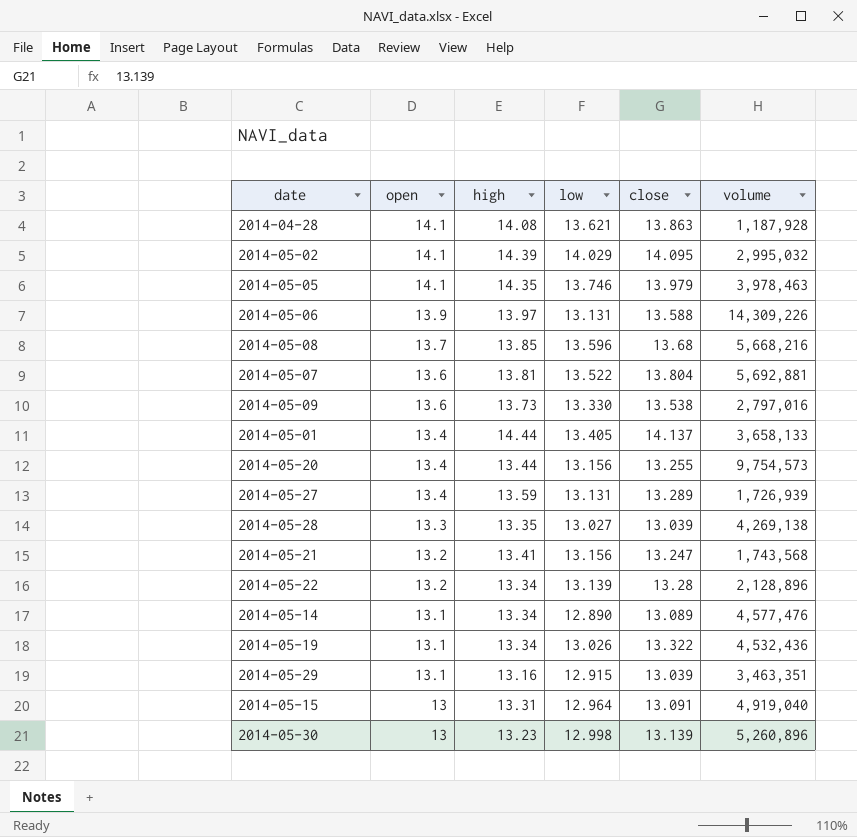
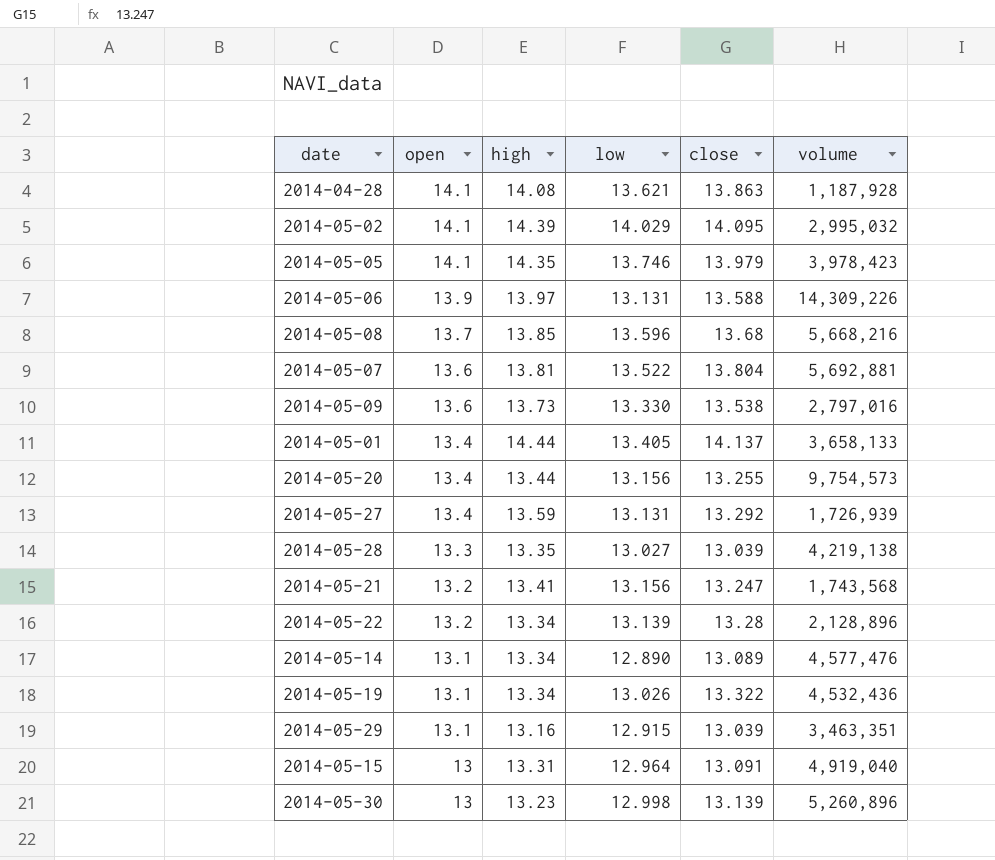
2014-05-05 | volume: 3,978,463 -> 3,978,423
2014-05-27 | close: 13.289 -> 13.292
2014-05-28 | volume: 4,269,138 -> 4,219,138

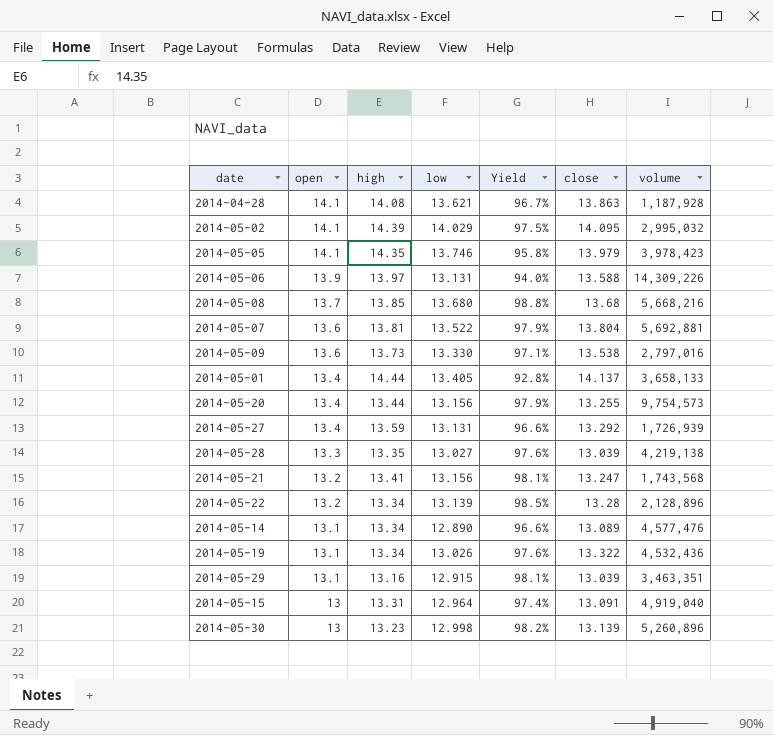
column Yield | formula: none -> [low] / [high]
2014-05-08 | low: 13.596 -> 13.680

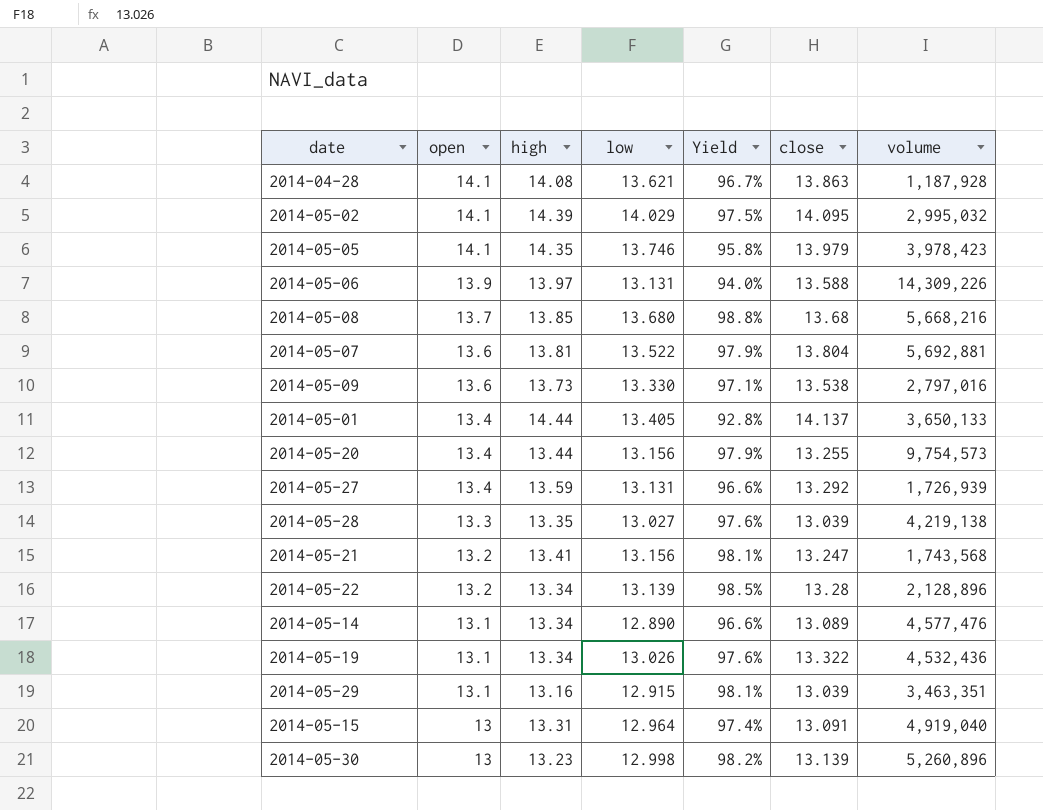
2014-05-01 | volume: 3,658,133 -> 3,650,133

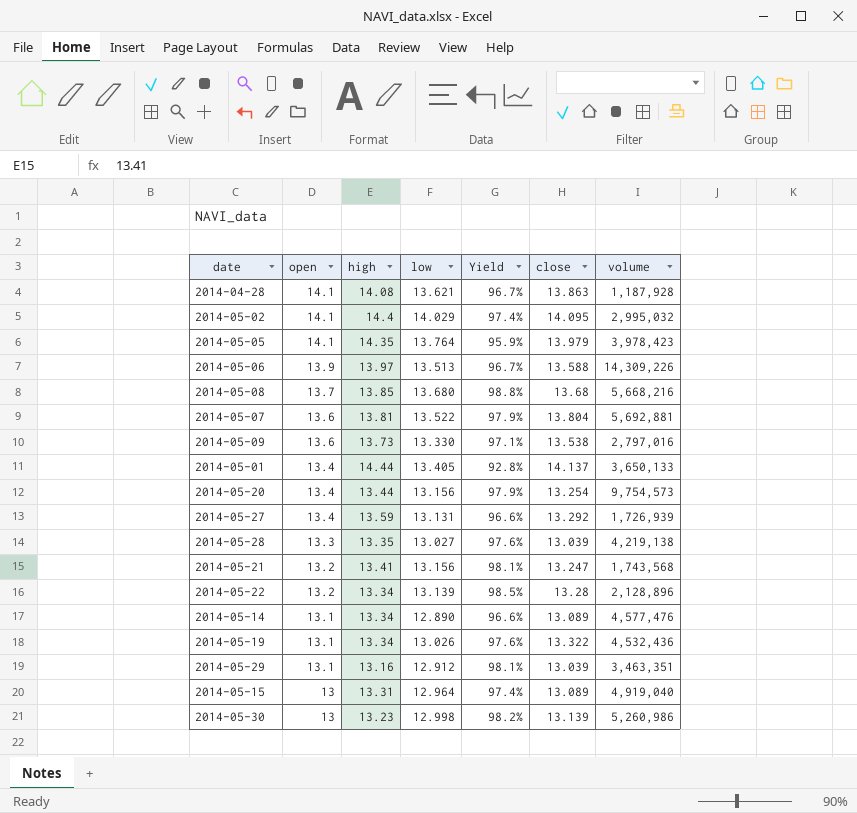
2014-05-02 | high: 14.39 -> 14.4
2014-05-02 | Yield: 97.5% -> 97.4%
2014-05-05 | low: 13.746 -> 13.764
2014-05-05 | Yield: 95.8% -> 95.9%
2014-05-06 | low: 13.131 -> 13.513
2014-05-06 | Yield: 94.0% -> 96.7%
2014-05-20 | close: 13.255 -> 13.254
2014-05-29 | low: 12.915 -> 12.912
2014-05-15 | close: 13.091 -> 13.089
2014-05-30 | volume: 5,260,896 -> 5,260,986

